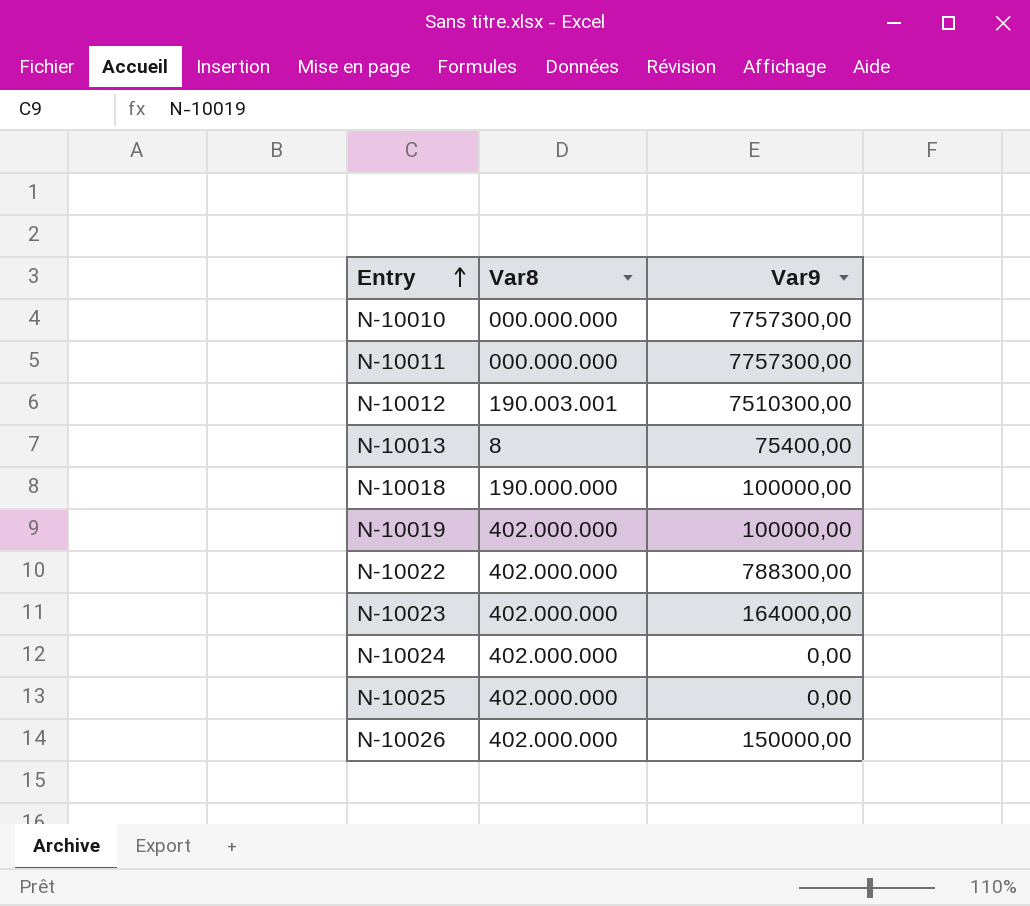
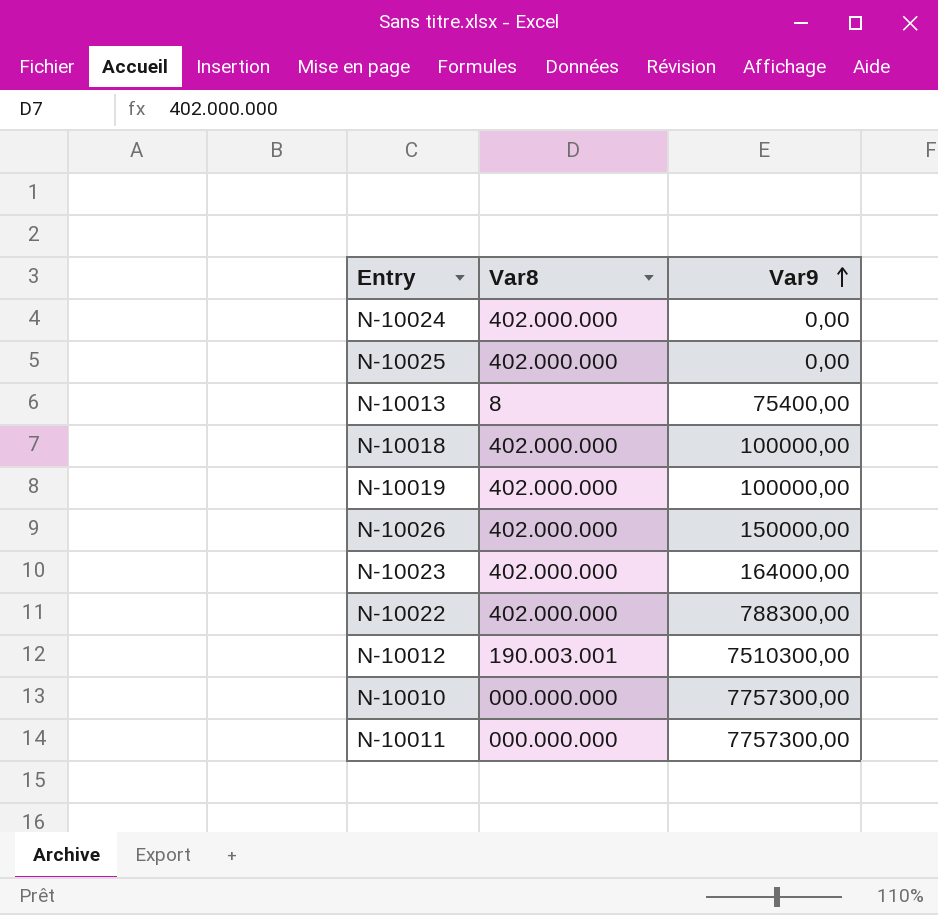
row order: Entry ascending -> Var9 ascending
N-10018 | Var8: 190.000.000 -> 402.000.000

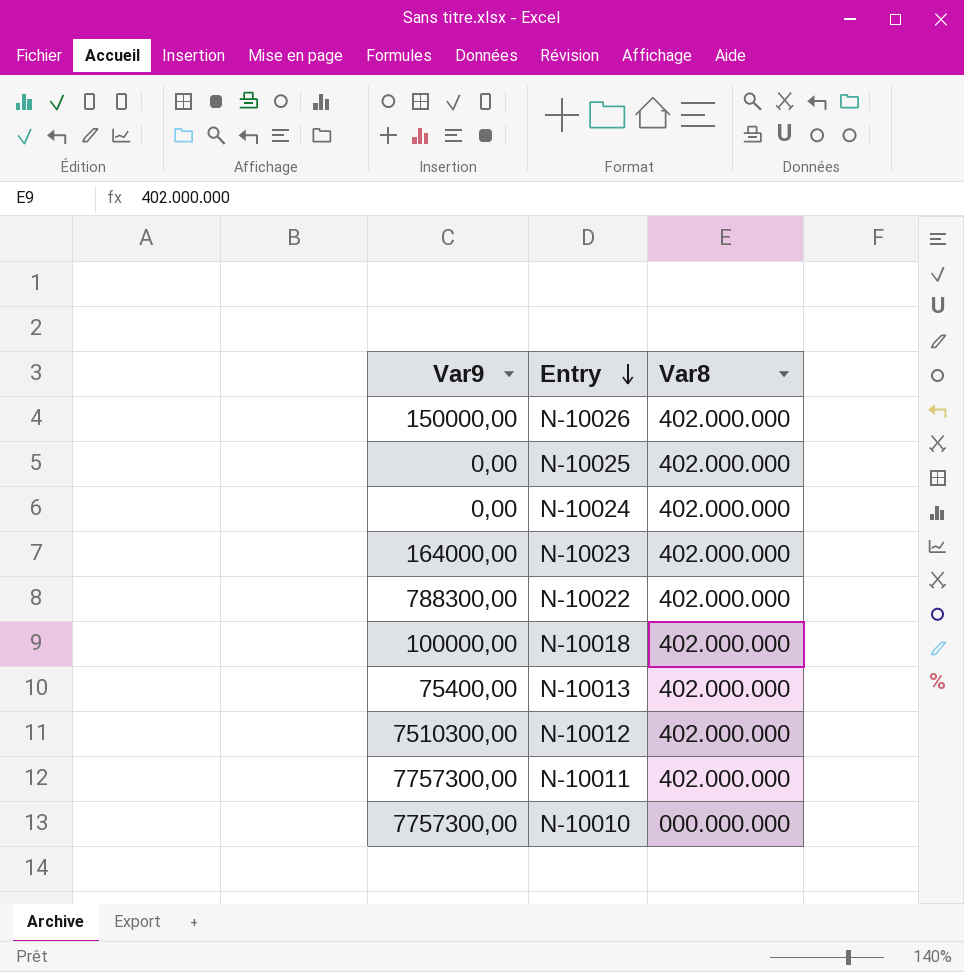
row order: Var9 ascending -> Entry descending
column Var9 | position: 3 -> 1
row N-10019: 402.000.000 | 100000,00 -> none
N-10013 | Var8: 8 -> 402.000.000
N-10012 | Var8: 190.003.001 -> 402.000.000
N-10011 | Var8: 000.000.000 -> 402.000.000

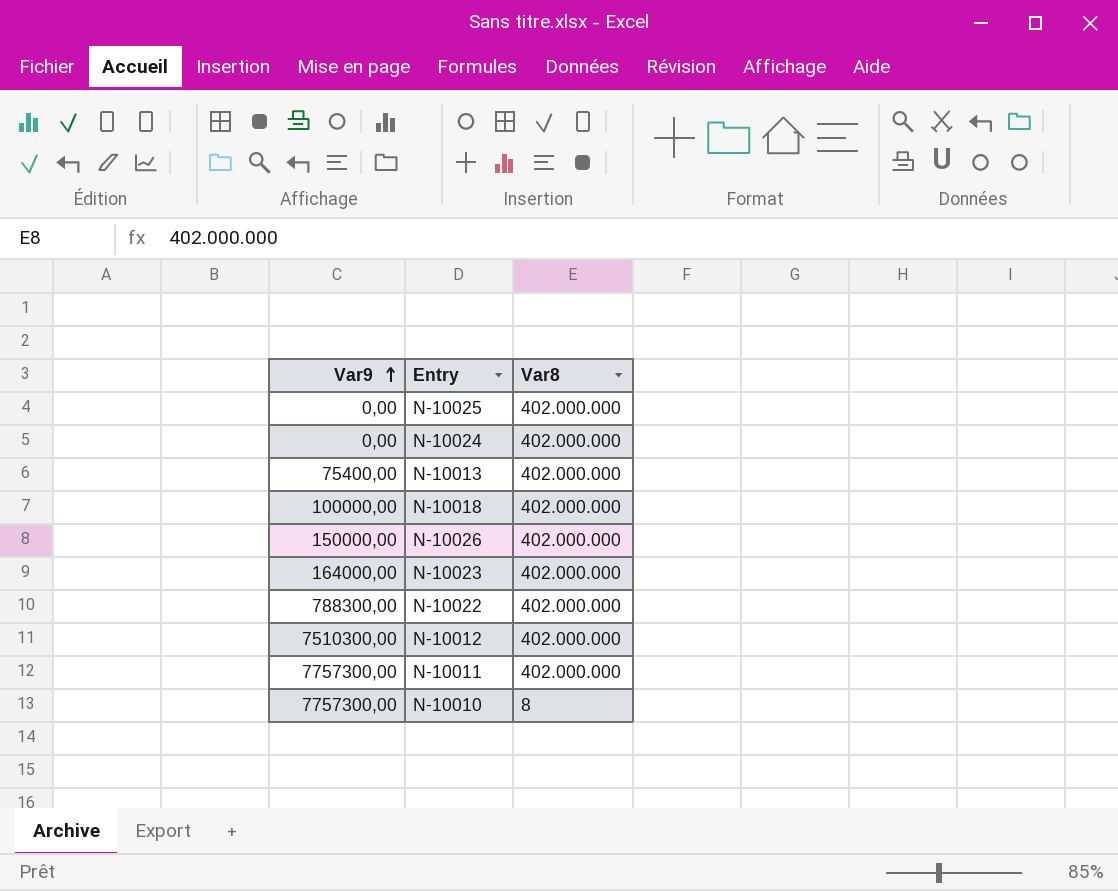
row order: Entry descending -> Var9 ascending
N-10010 | Var8: 000.000.000 -> 8

